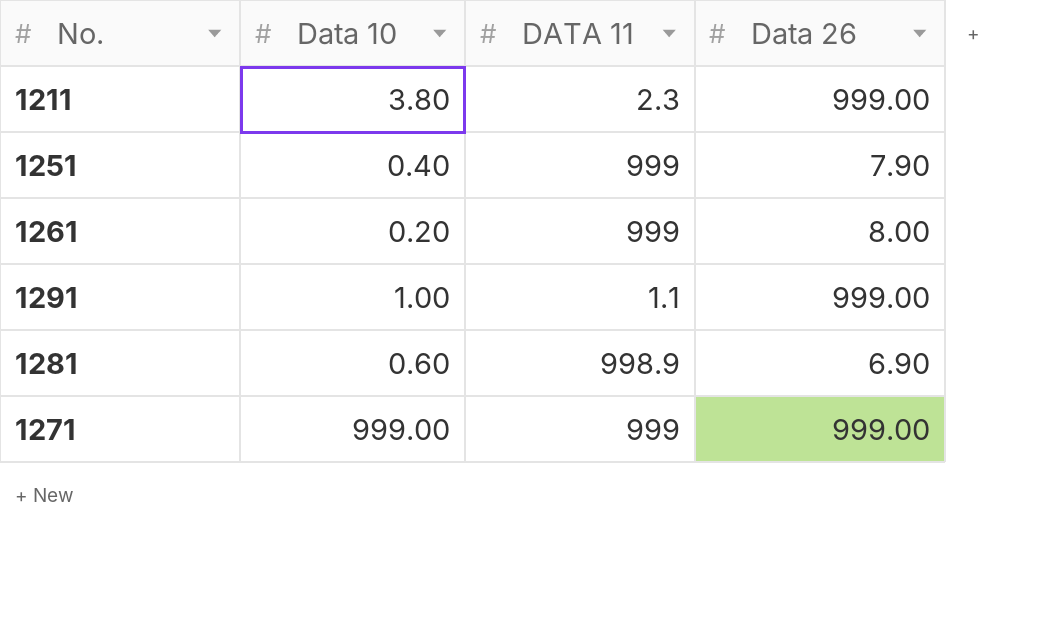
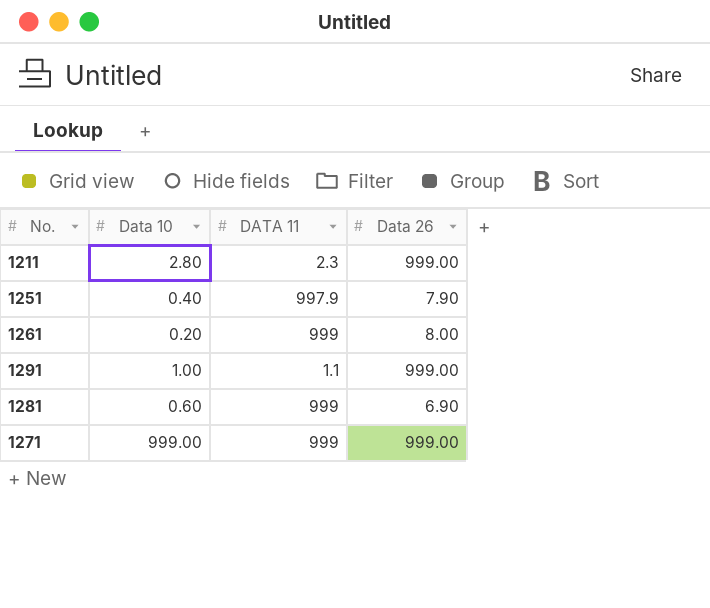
1211 | Data 10: 3.80 -> 2.80
1251 | DATA 11: 999 -> 997.9
1281 | DATA 11: 998.9 -> 999

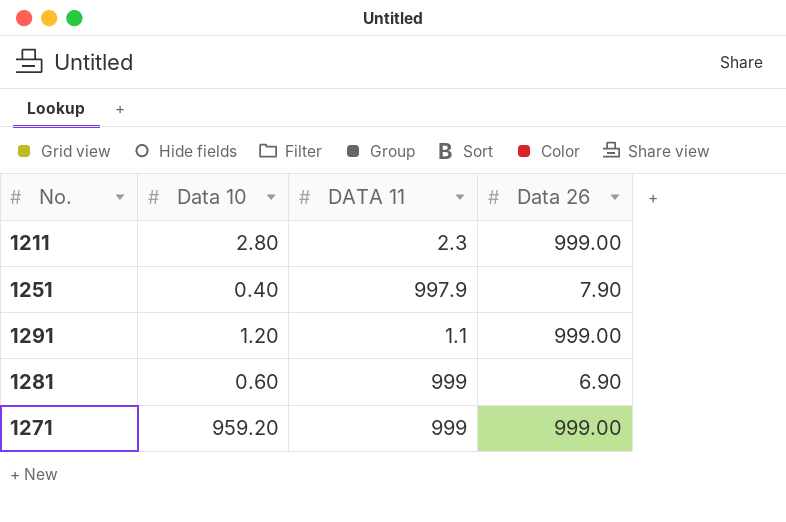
row 1261: 0.20 | 999 | 8.00 -> none
1291 | Data 10: 1.00 -> 1.20
1271 | Data 10: 999.00 -> 959.20

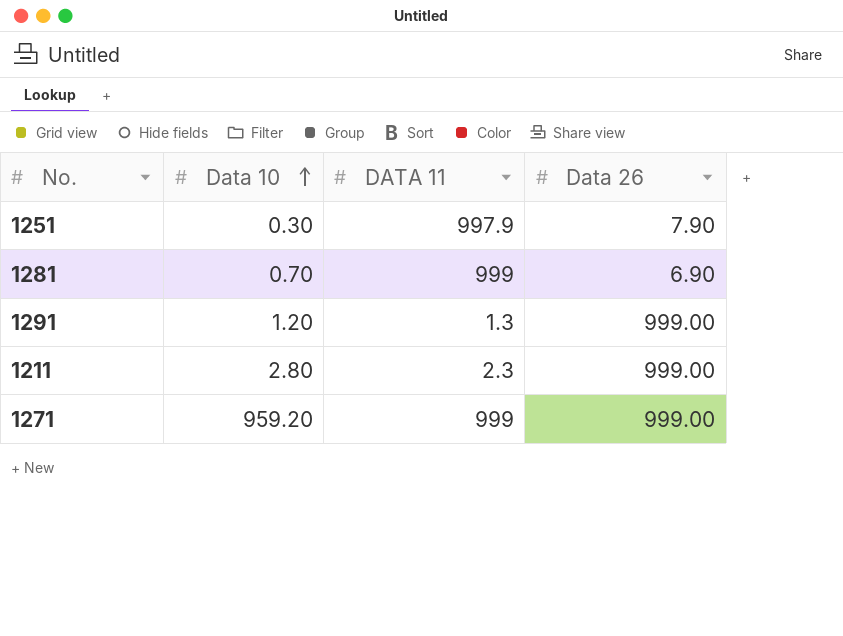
row order: none -> Data 10 ascending
1251 | Data 10: 0.40 -> 0.30
1281 | Data 10: 0.60 -> 0.70
1291 | DATA 11: 1.1 -> 1.3

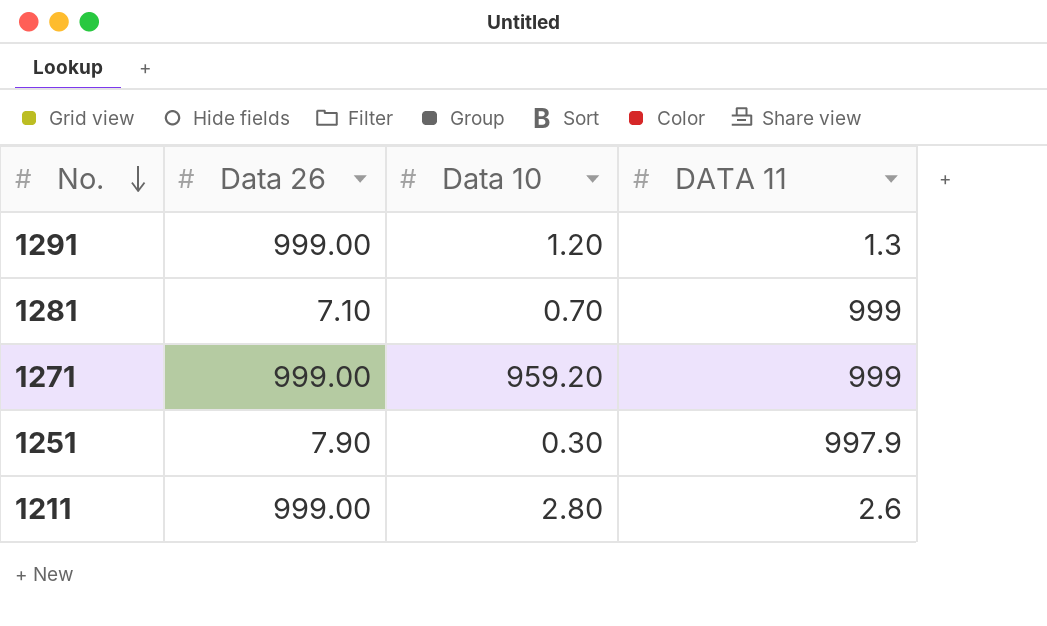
row order: Data 10 ascending -> No. descending
column Data 26 | position: 4 -> 2
1281 | Data 26: 6.90 -> 7.10
1211 | DATA 11: 2.3 -> 2.6

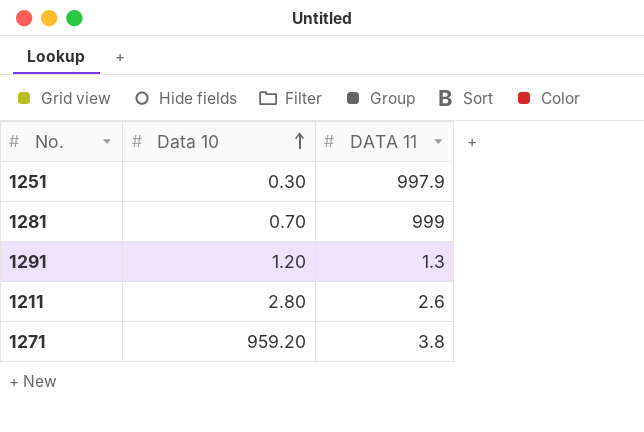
row order: No. descending -> Data 10 ascending
column Data 26 | position: 2 -> none
1271 | DATA 11: 999 -> 3.8

